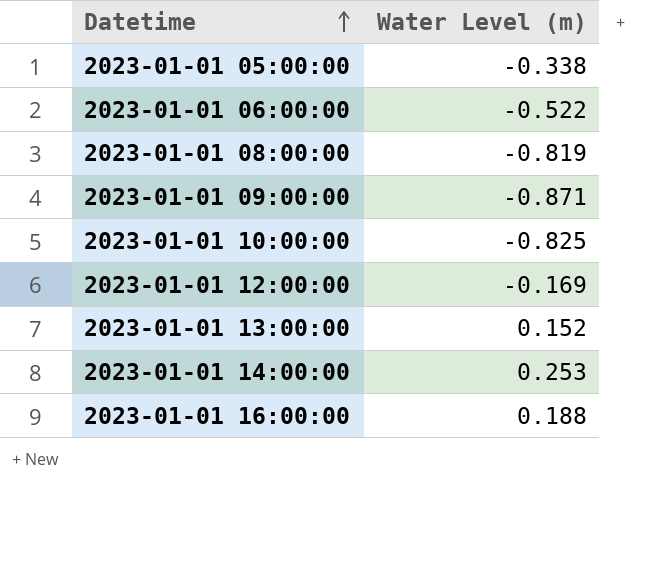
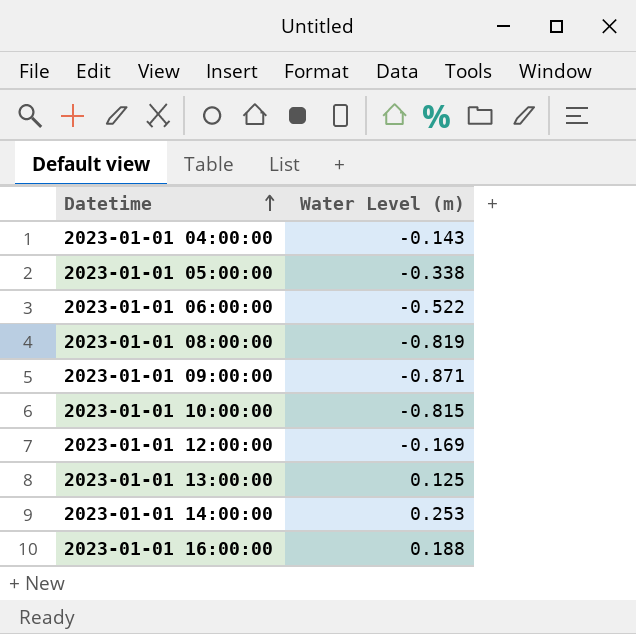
row 2023-01-01 04:00:00: none -> -0.143
2023-01-01 10:00:00 | Water Level (m): -0.825 -> -0.815
2023-01-01 13:00:00 | Water Level (m): 0.152 -> 0.125

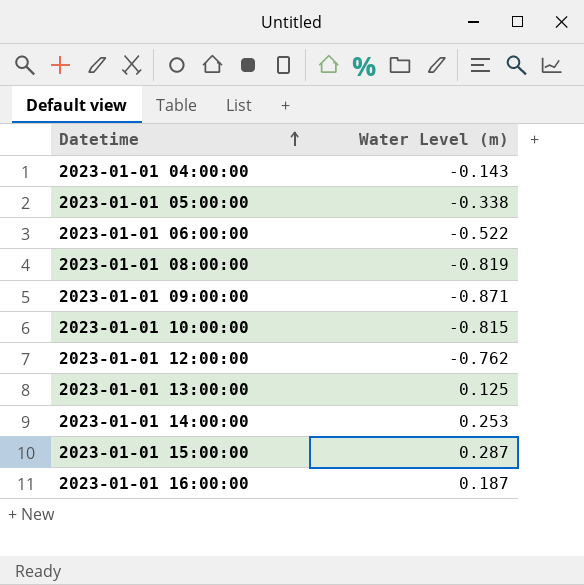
2023-01-01 12:00:00 | Water Level (m): -0.169 -> -0.762
row 2023-01-01 15:00:00: none -> 0.287
2023-01-01 16:00:00 | Water Level (m): 0.188 -> 0.187

